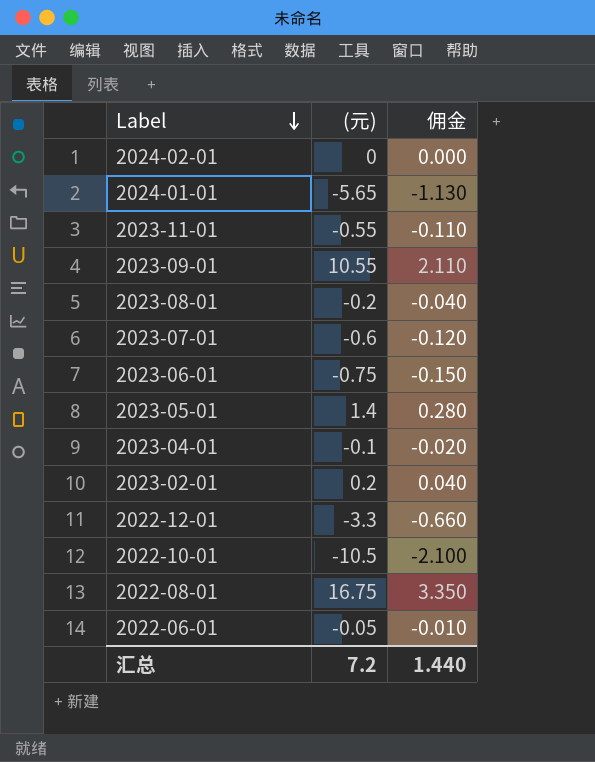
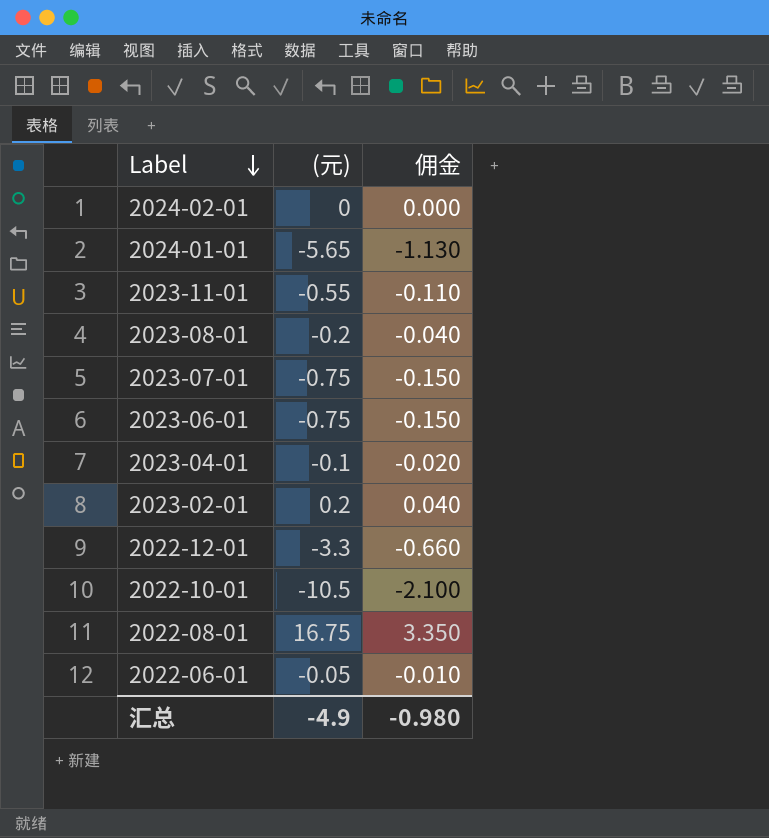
row 2023-09-01: 10.55 | 2.110 -> none
row 2023-05-01: 1.4 | 0.280 -> none
2023-07-01 | (元): -0.6 -> -0.75
2023-07-01 | 佣金: -0.120 -> -0.150
汇总 | (元): 7.2 -> -4.9
汇总 | 佣金: 1.440 -> -0.980

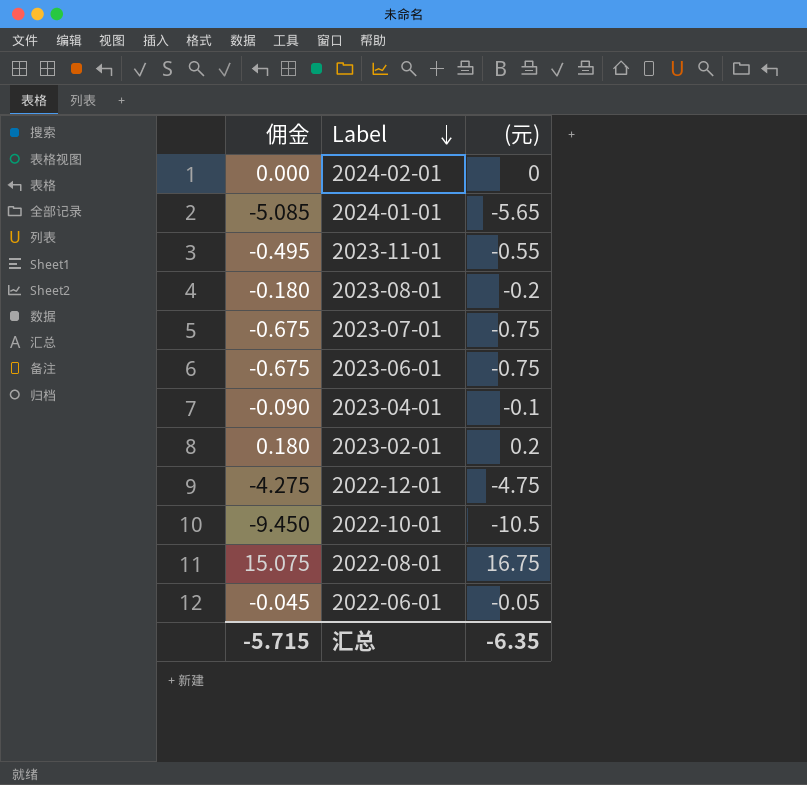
column 佣金 | formula: [(元)] * 0.2 -> [(元)] * 0.9
column 佣金 | position: 3 -> 1
2022-12-01 | (元): -3.3 -> -4.75
汇总 | 佣金: -0.980 -> -5.715
汇总 | (元): -4.9 -> -6.35

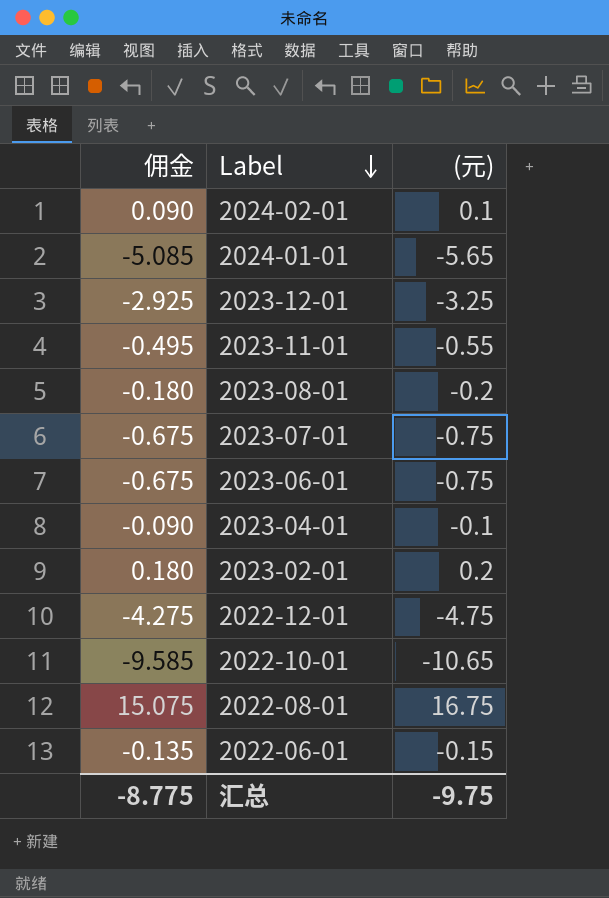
2024-02-01 | 佣金: 0.000 -> 0.090
2024-02-01 | (元): 0 -> 0.1
row 2023-12-01: none -> -2.925 | -3.25
2022-10-01 | 佣金: -9.450 -> -9.585
2022-10-01 | (元): -10.5 -> -10.65
2022-06-01 | 佣金: -0.045 -> -0.135
2022-06-01 | (元): -0.05 -> -0.15
汇总 | 佣金: -5.715 -> -8.775
汇总 | (元): -6.35 -> -9.75

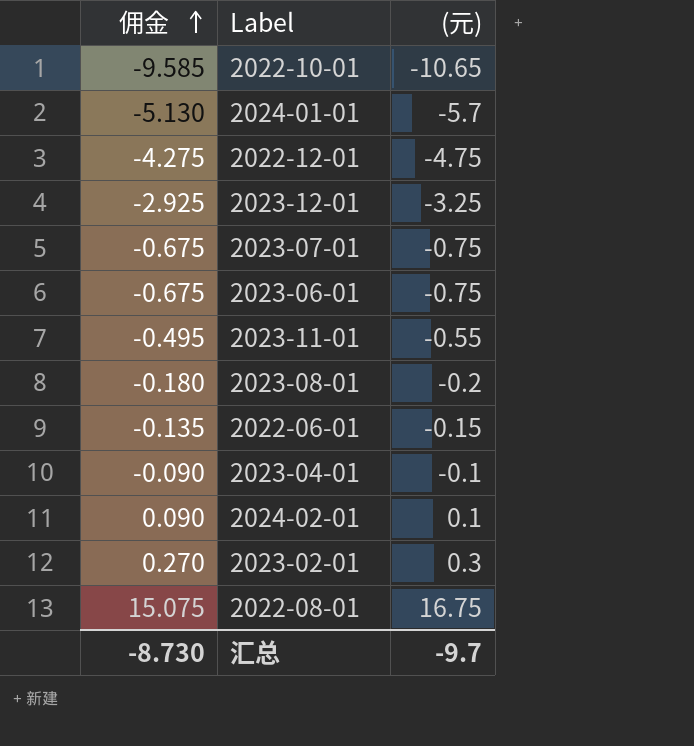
row order: Label descending -> 佣金 ascending
2024-01-01 | 佣金: -5.085 -> -5.130
2024-01-01 | (元): -5.65 -> -5.7
2023-02-01 | 佣金: 0.180 -> 0.270
2023-02-01 | (元): 0.2 -> 0.3
汇总 | 佣金: -8.775 -> -8.730
汇总 | (元): -9.75 -> -9.7

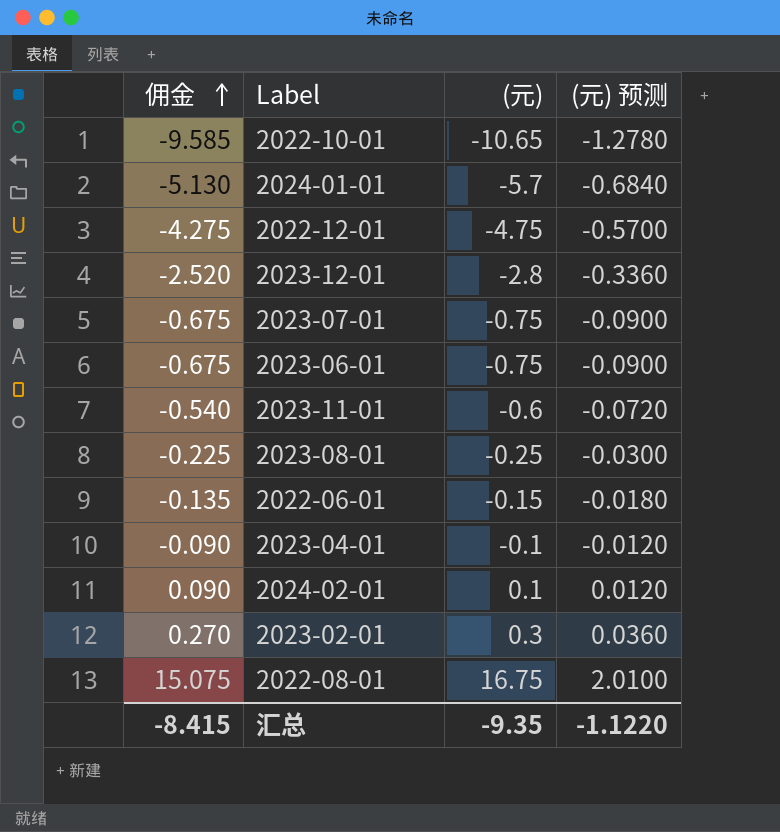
column (元) 预测 | formula: none -> [(元)] * 0.12
2023-12-01 | 佣金: -2.925 -> -2.520
2023-12-01 | (元): -3.25 -> -2.8
2023-11-01 | 佣金: -0.495 -> -0.540
2023-11-01 | (元): -0.55 -> -0.6
2023-08-01 | 佣金: -0.180 -> -0.225
2023-08-01 | (元): -0.2 -> -0.25
汇总 | 佣金: -8.730 -> -8.415
汇总 | (元): -9.7 -> -9.35

